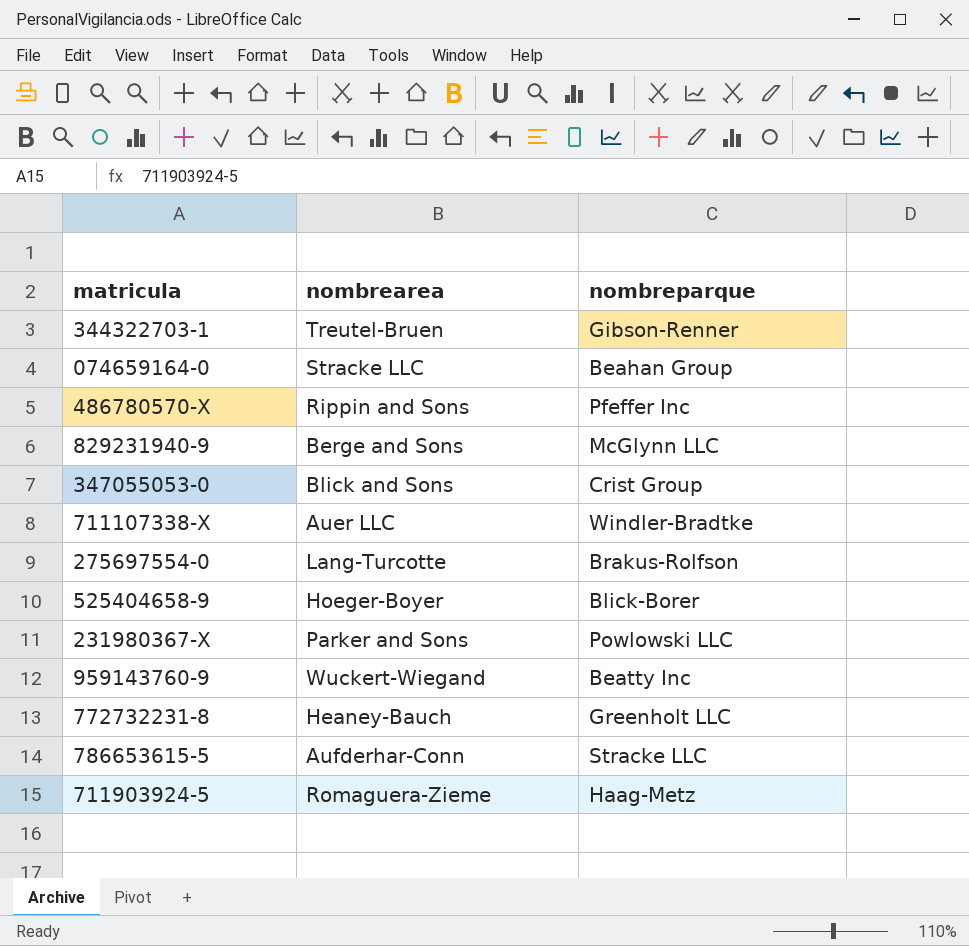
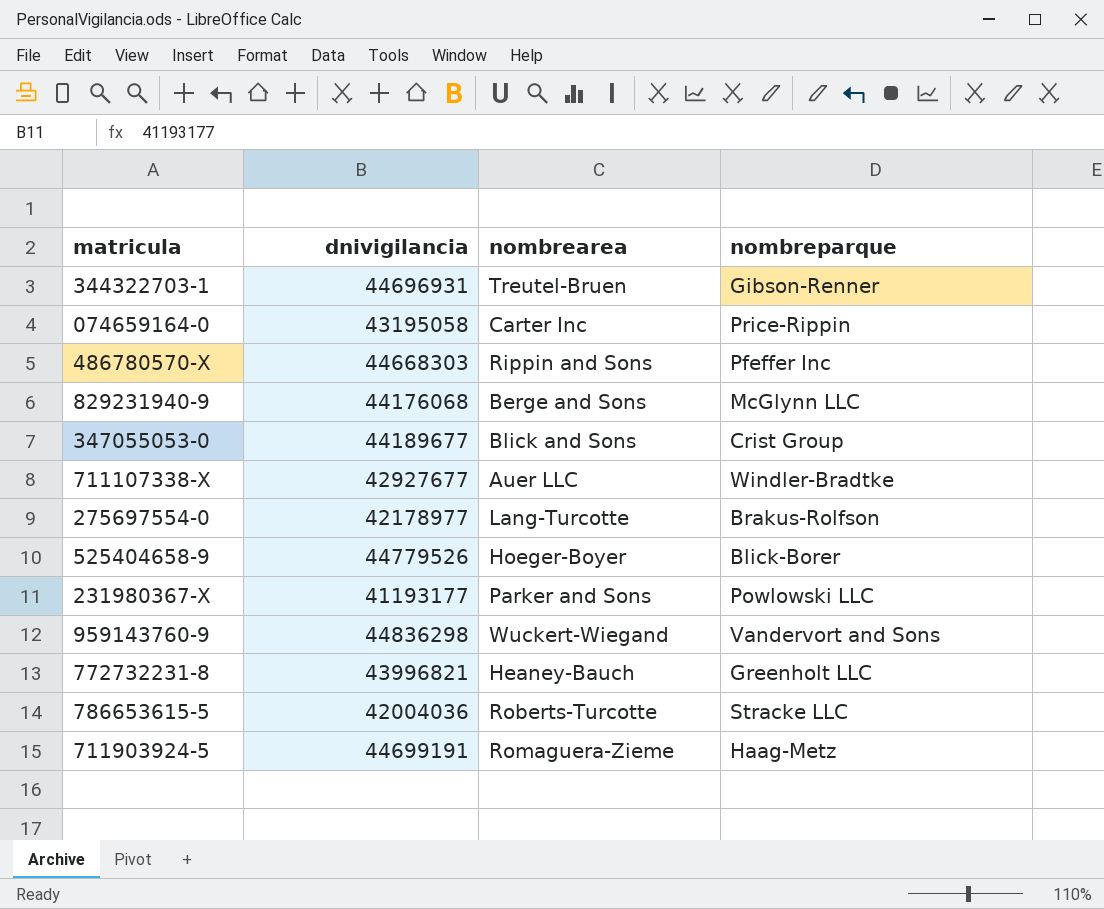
column dnivigilancia | position: none -> 2
074659164-0 | nombrearea: Stracke LLC -> Carter Inc
074659164-0 | nombreparque: Beahan Group -> Price-Rippin
959143760-9 | nombreparque: Beatty Inc -> Vandervort and Sons
786653615-5 | nombrearea: Aufderhar-Conn -> Roberts-Turcotte

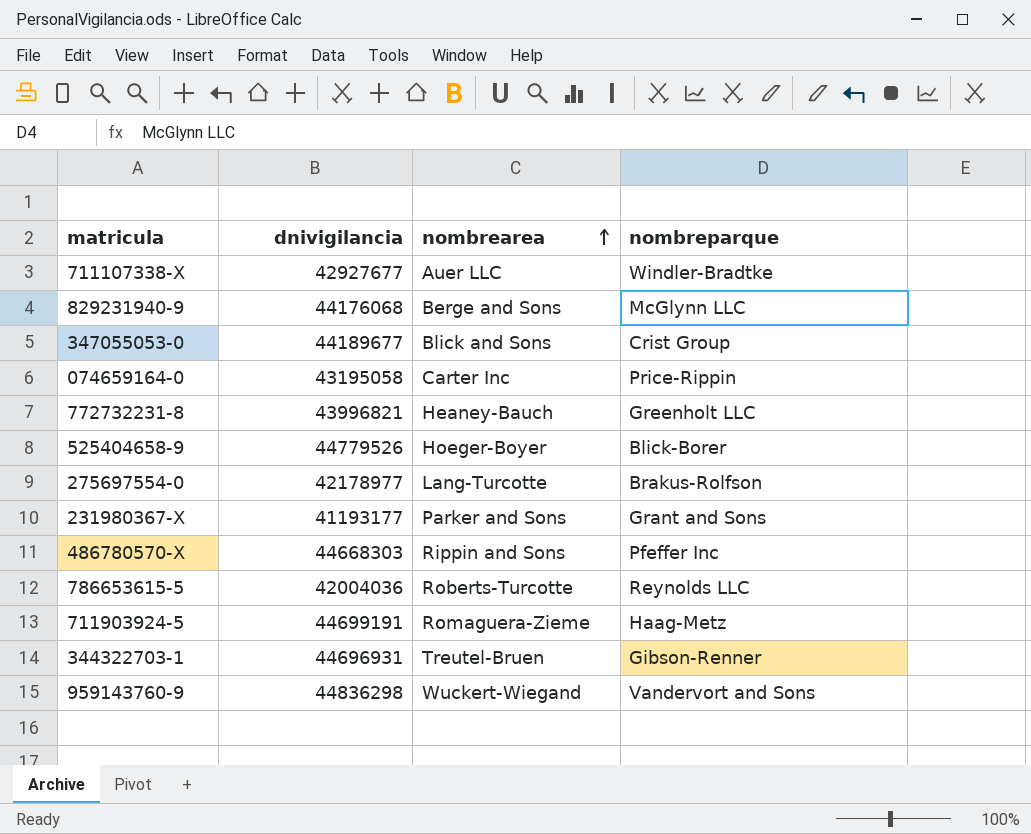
row order: none -> nombrearea ascending
231980367-X | nombreparque: Powlowski LLC -> Grant and Sons
786653615-5 | nombreparque: Stracke LLC -> Reynolds LLC

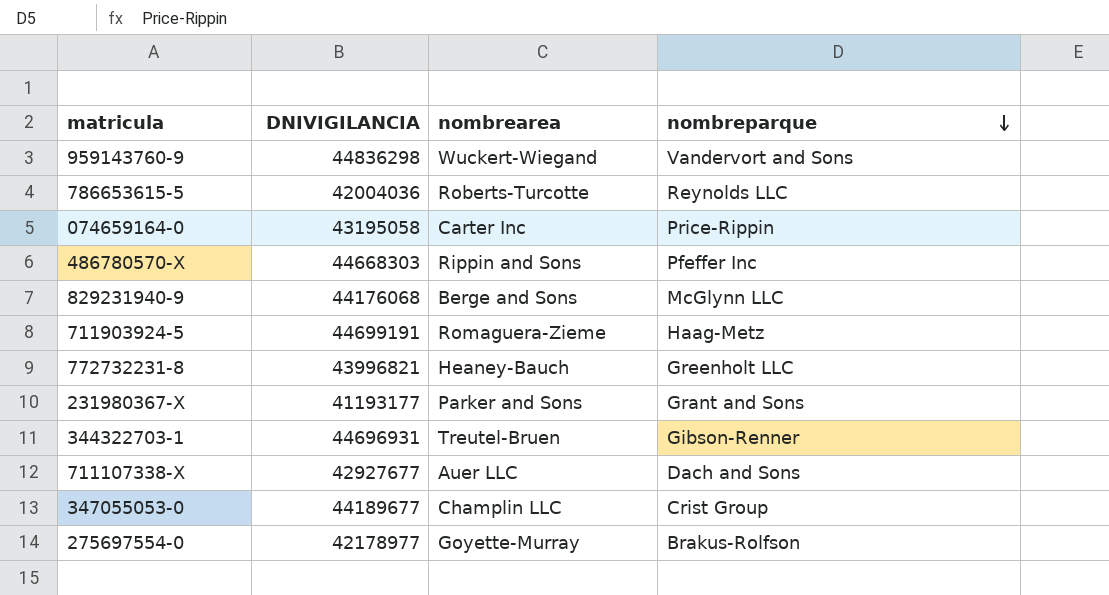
row order: nombrearea ascending -> nombreparque descending
column name: dnivigilancia -> DNIVIGILANCIA
row 525404658-9: 44779526 | Hoeger-Boyer | Blick-Borer -> none
711107338-X | nombreparque: Windler-Bradtke -> Dach and Sons
347055053-0 | nombrearea: Blick and Sons -> Champlin LLC
275697554-0 | nombrearea: Lang-Turcotte -> Goyette-Murray

